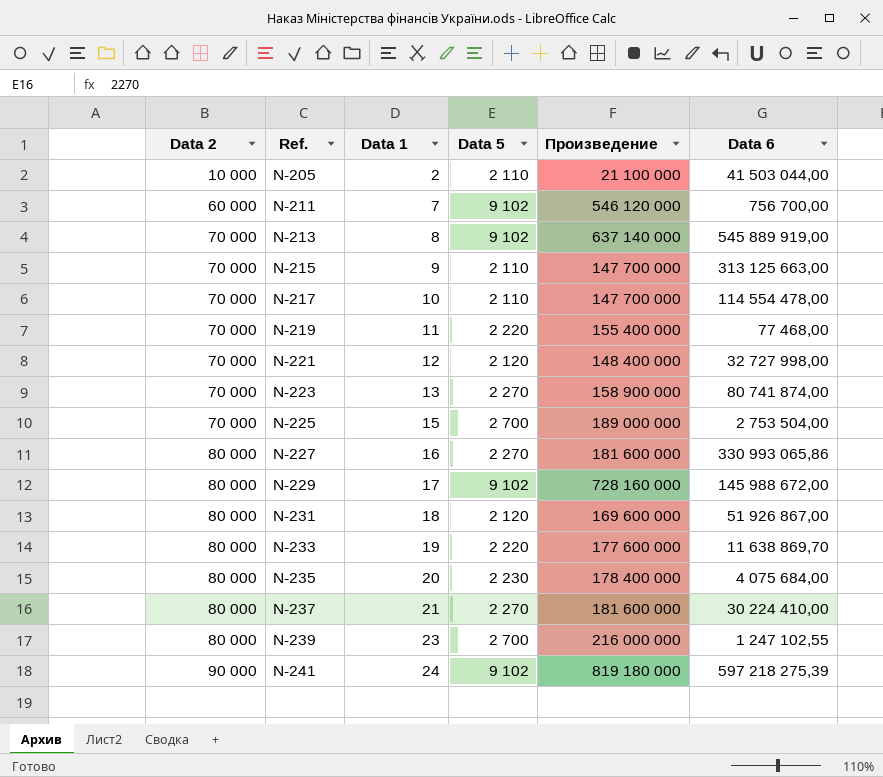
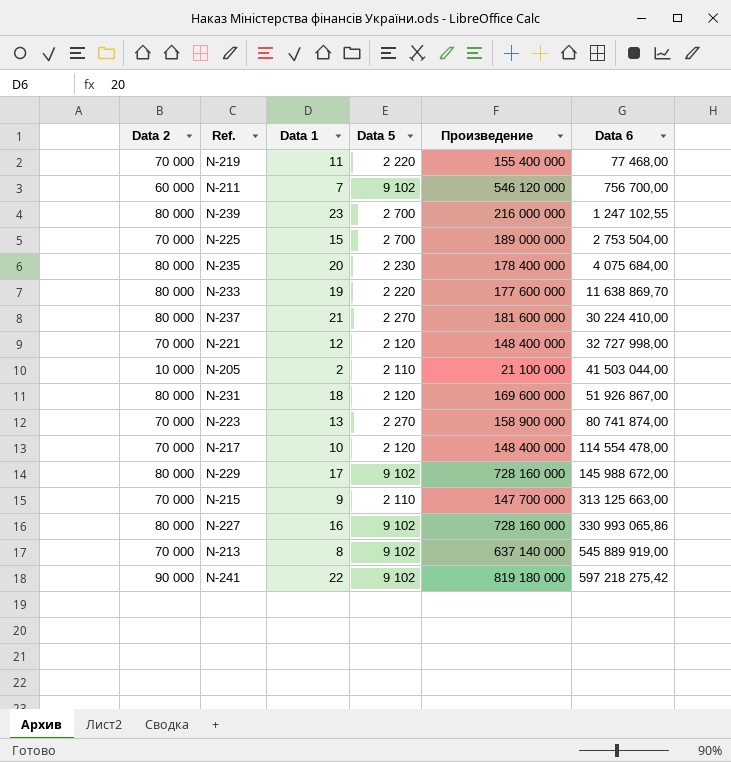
row order: Data 2 ascending -> Data 6 ascending
N-217 | Data 5: 2 110 -> 2 120
N-217 | Произведение: 147 700 000 -> 148 400 000
N-227 | Data 5: 2 270 -> 9 102
N-227 | Произведение: 181 600 000 -> 728 160 000
N-241 | Data 1: 24 -> 22
N-241 | Data 6: 597 218 275,39 -> 597 218 275,42

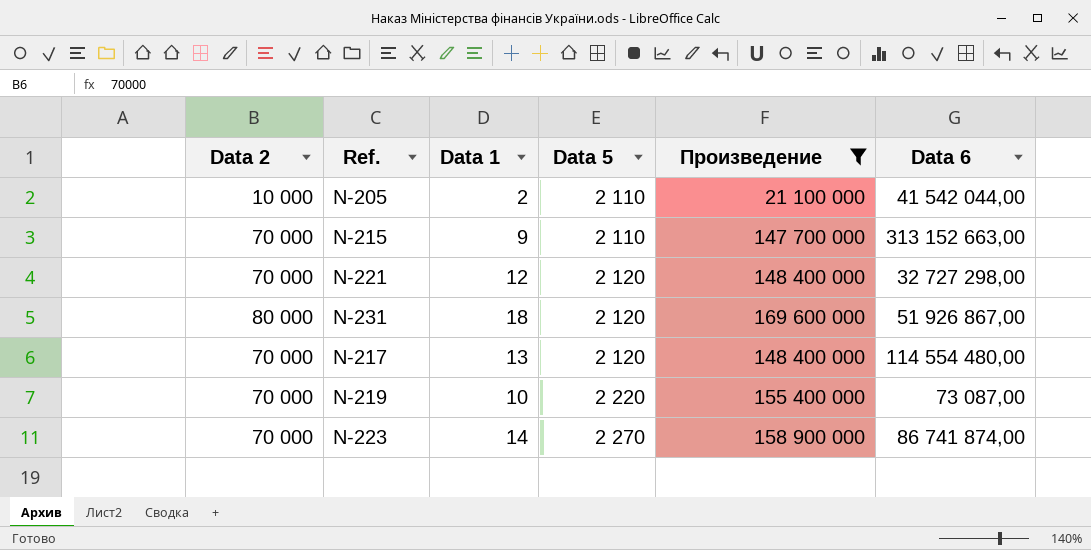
filter: none -> Произведение <= 169 600 000
row order: Data 6 ascending -> Data 5 ascending
N-205 | Data 6: 41 503 044,00 -> 41 542 044,00
N-215 | Data 6: 313 125 663,00 -> 313 152 663,00
N-221 | Data 6: 32 727 998,00 -> 32 727 298,00
N-217 | Data 1: 10 -> 13
N-217 | Data 6: 114 554 478,00 -> 114 554 480,00
N-219 | Data 1: 11 -> 10
N-219 | Data 6: 77 468,00 -> 73 087,00
N-223 | Data 1: 13 -> 14
N-223 | Data 6: 80 741 874,00 -> 86 741 874,00

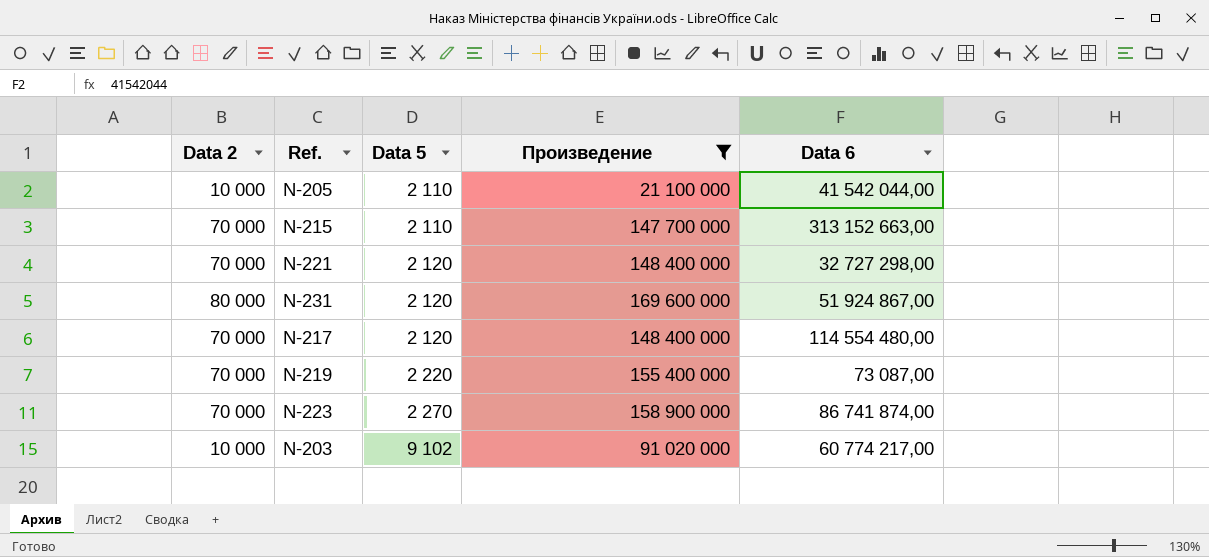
column Data 1 | position: 3 -> none
N-231 | Data 6: 51 926 867,00 -> 51 924 867,00
row N-203: none -> 10 000 | 9 102 | 91 020 000 | 60 774 217,00

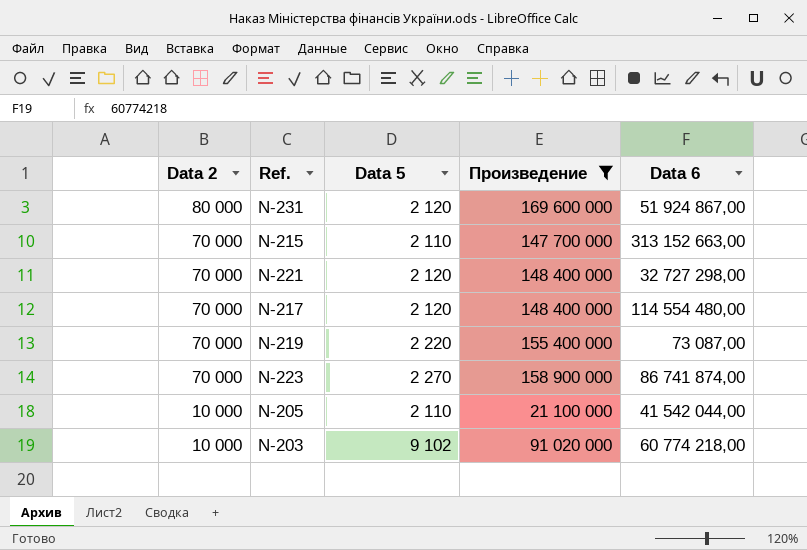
row order: Data 5 ascending -> Data 2 descending
N-203 | Data 6: 60 774 217,00 -> 60 774 218,00

